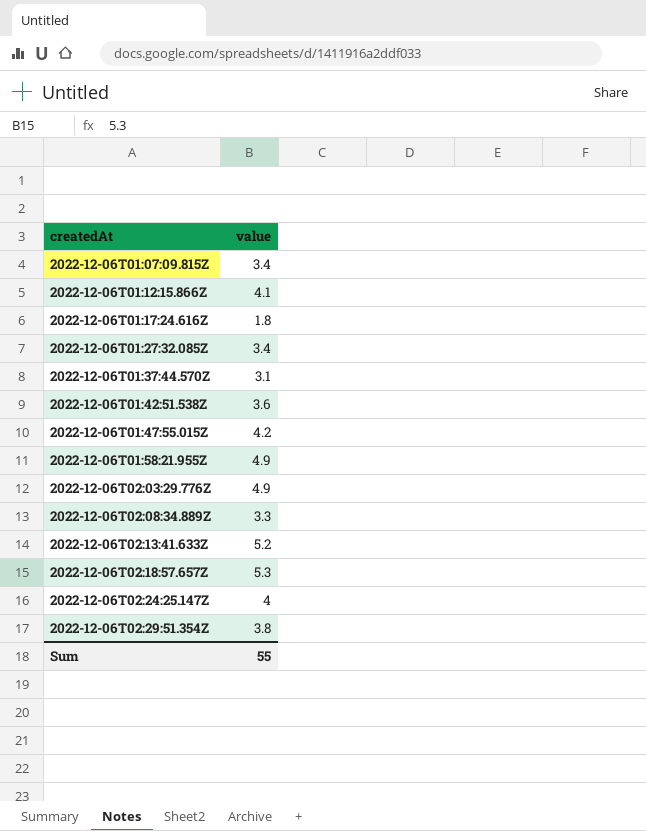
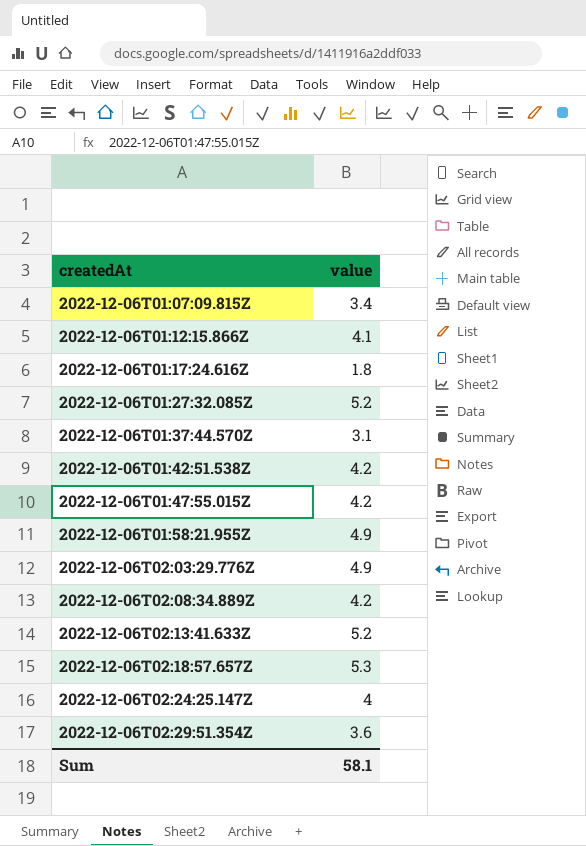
2022-12-06T01:27:32.085Z | value: 3.4 -> 5.2
2022-12-06T01:42:51.538Z | value: 3.6 -> 4.2
2022-12-06T02:08:34.889Z | value: 3.3 -> 4.2
2022-12-06T02:29:51.354Z | value: 3.8 -> 3.6
Sum | value: 55 -> 58.1

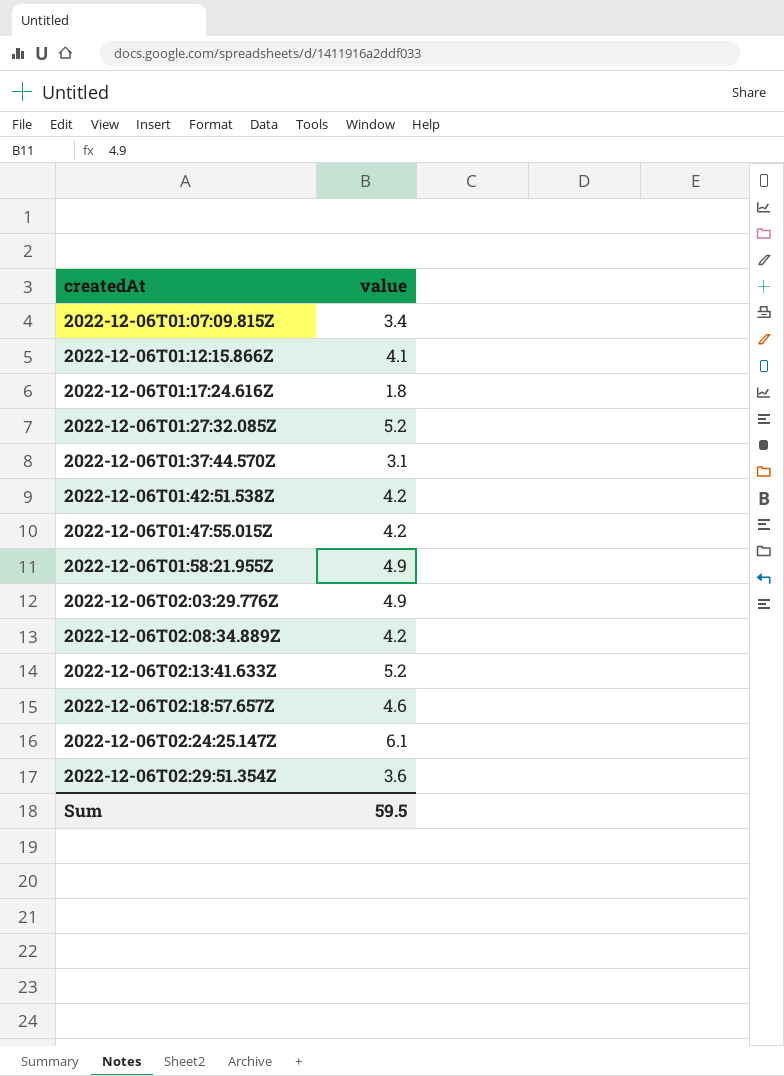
2022-12-06T02:18:57.657Z | value: 5.3 -> 4.6
2022-12-06T02:24:25.147Z | value: 4 -> 6.1
Sum | value: 58.1 -> 59.5

